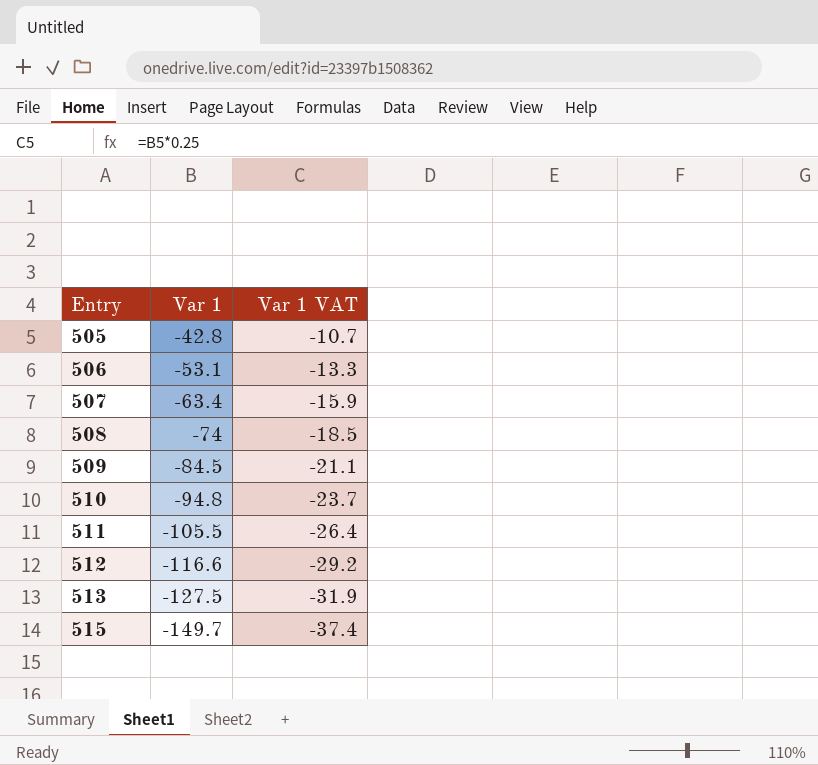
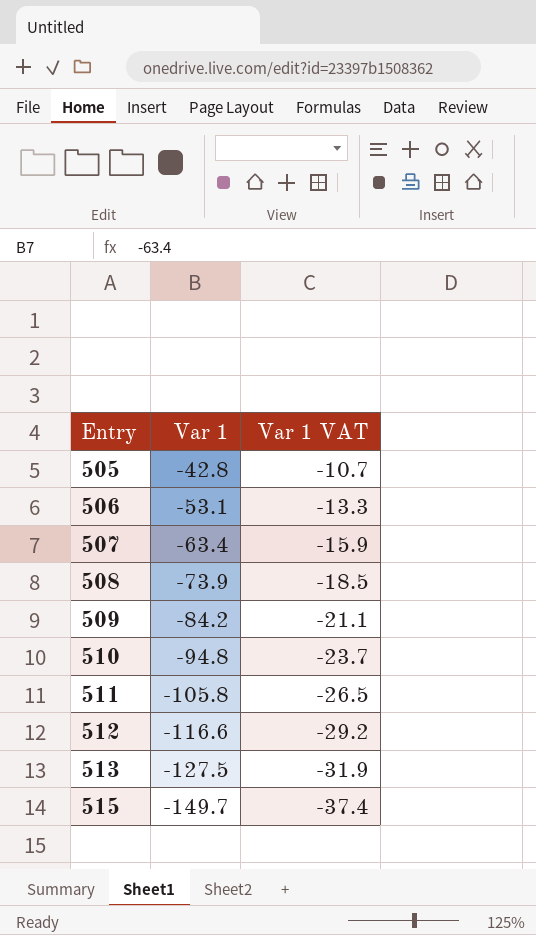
508 | Var 1: -74 -> -73.9
509 | Var 1: -84.5 -> -84.2
511 | Var 1: -105.5 -> -105.8
511 | Var 1 VAT: -26.4 -> -26.5

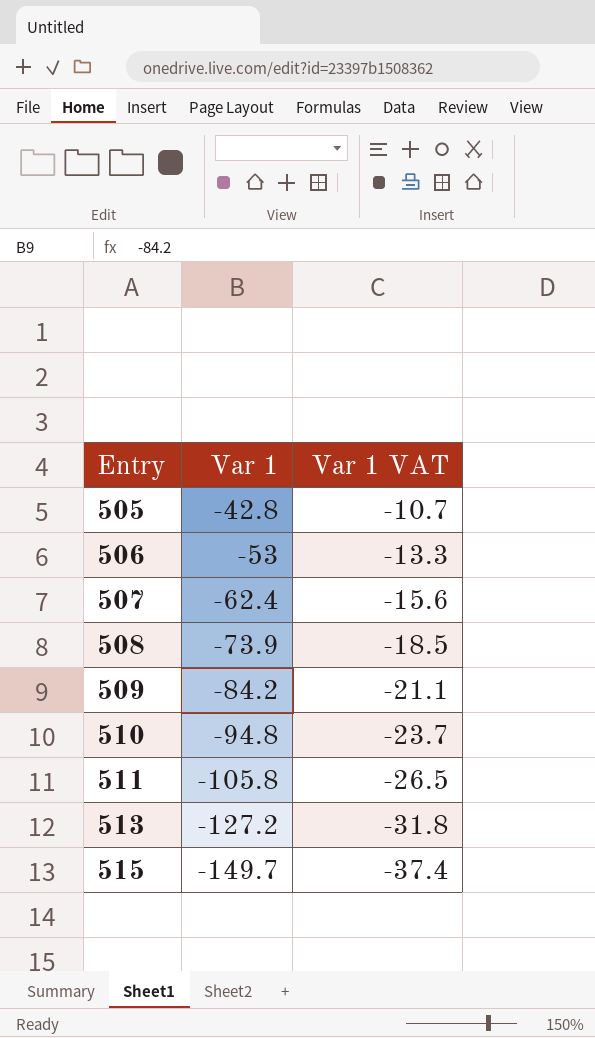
row 512: -116.6 | -29.2 -> none
506 | Var 1: -53.1 -> -53
507 | Var 1: -63.4 -> -62.4
507 | Var 1 VAT: -15.9 -> -15.6
513 | Var 1: -127.5 -> -127.2
513 | Var 1 VAT: -31.9 -> -31.8

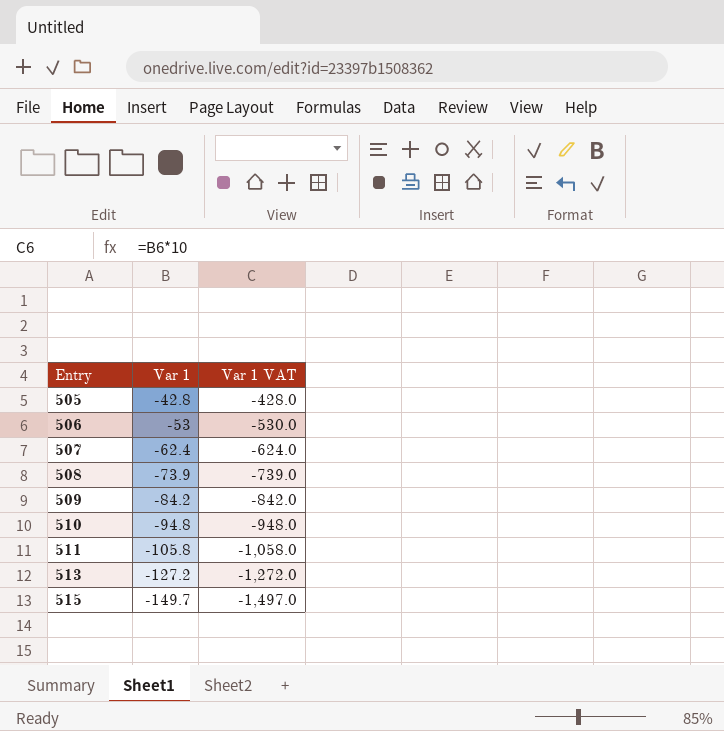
column Var 1 VAT | formula: [Var 1] * 0.25 -> [Var 1] * 10

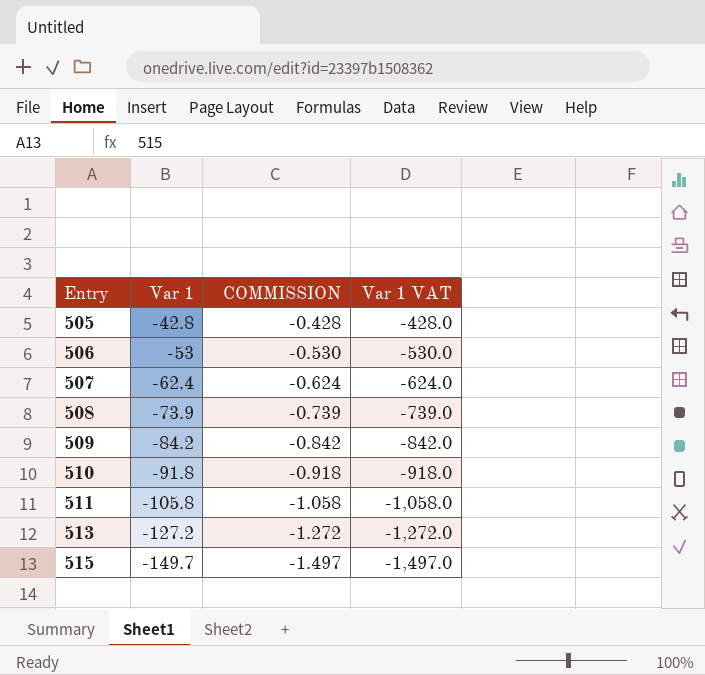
column COMMISSION | formula: none -> [Var 1] * 0.01
510 | Var 1: -94.8 -> -91.8
510 | Var 1 VAT: -948.0 -> -918.0

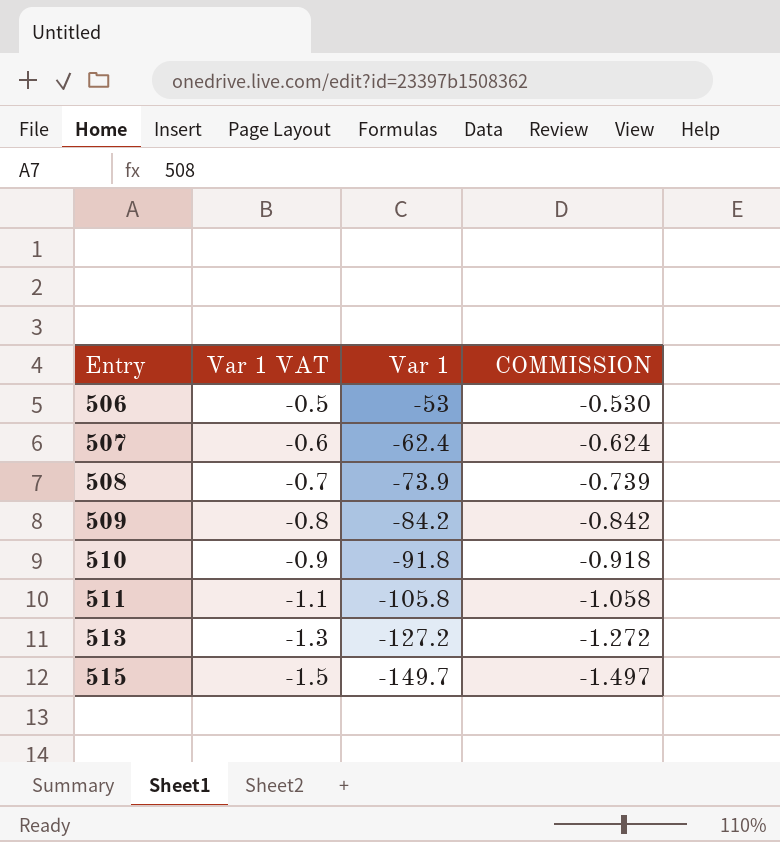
column Var 1 VAT | formula: [Var 1] * 10 -> [Var 1] * 0.01
column Var 1 VAT | position: 4 -> 2
row 505: -42.8 | -0.428 | -428.0 -> none

